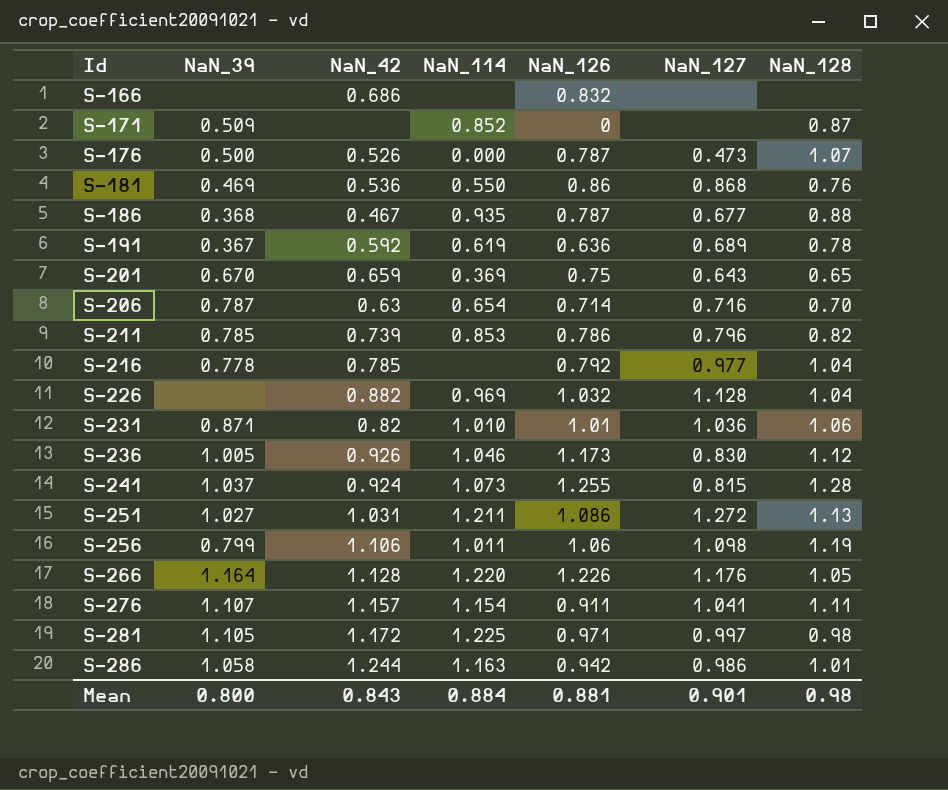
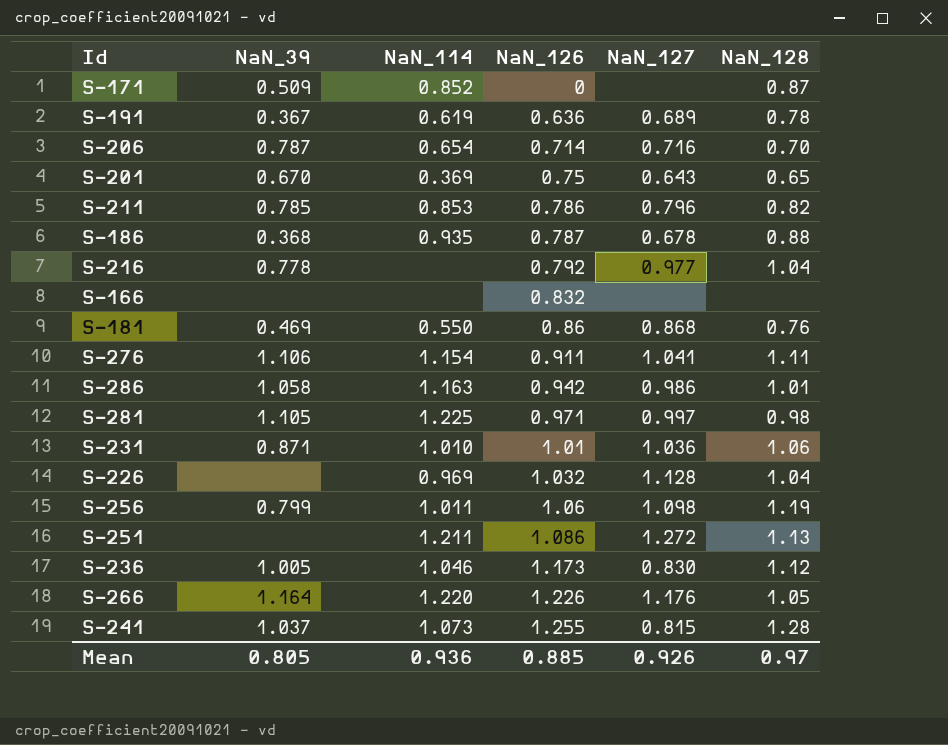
row order: Id ascending -> NaN_126 ascending
column NaN_42 | position: 3 -> none
row S-176: 0.500 | 0.526 | 0.000 | 0.787 | 0.473 | 1.07 -> none
S-186 | NaN_127: 0.677 -> 0.678
S-276 | NaN_39: 1.107 -> 1.106
S-251 | NaN_39: 1.027 -> none
Mean | NaN_39: 0.800 -> 0.805
Mean | NaN_114: 0.884 -> 0.936
Mean | NaN_126: 0.881 -> 0.885
Mean | NaN_127: 0.901 -> 0.926
Mean | NaN_128: 0.98 -> 0.97

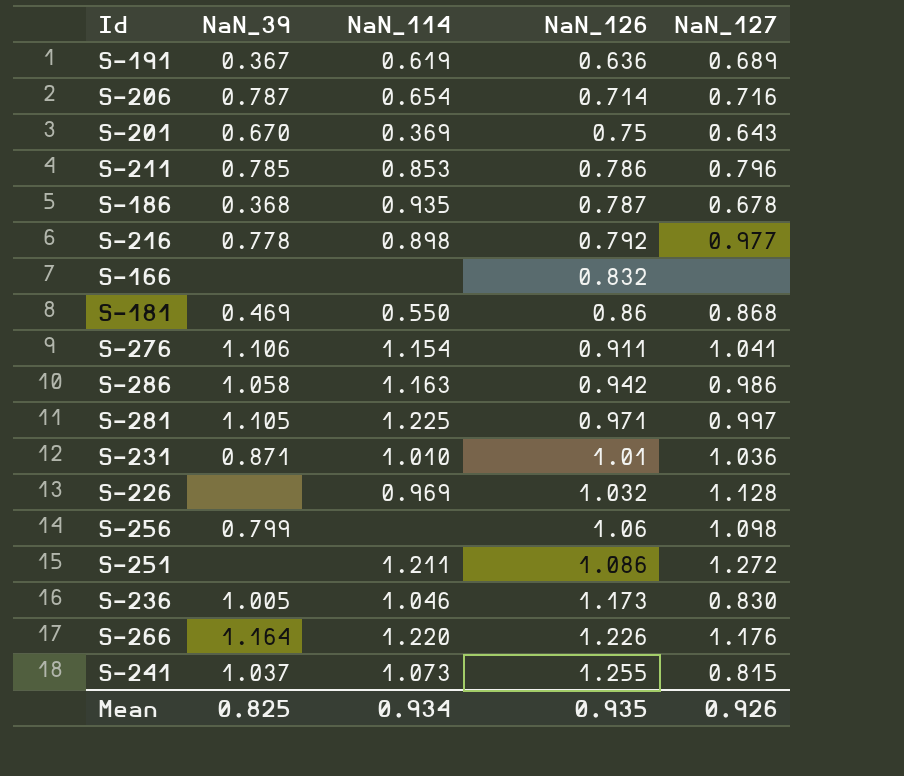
column NaN_128 | position: 6 -> none
row S-171: 0.509 | 0.852 | 0 | none | 0.87 -> none
S-216 | NaN_114: none -> 0.898
S-256 | NaN_114: 1.011 -> none
Mean | NaN_39: 0.805 -> 0.825
Mean | NaN_114: 0.936 -> 0.934
Mean | NaN_126: 0.885 -> 0.935

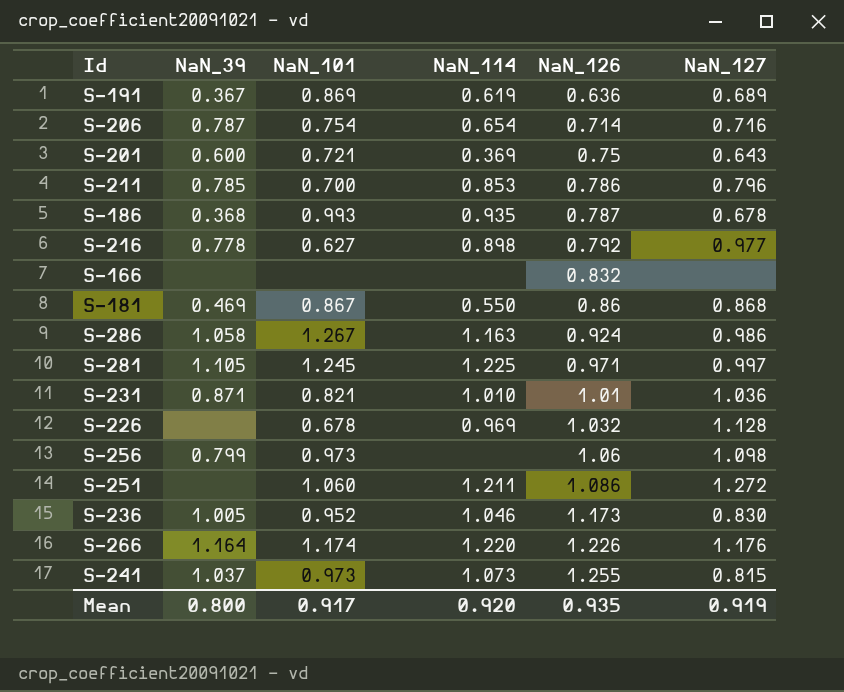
column NaN_101 | position: none -> 3
row S-276: 1.106 | 1.154 | 0.911 | 1.041 -> none
S-201 | NaN_39: 0.670 -> 0.600
S-286 | NaN_126: 0.942 -> 0.924
Mean | NaN_39: 0.825 -> 0.800
Mean | NaN_114: 0.934 -> 0.920
Mean | NaN_127: 0.926 -> 0.919

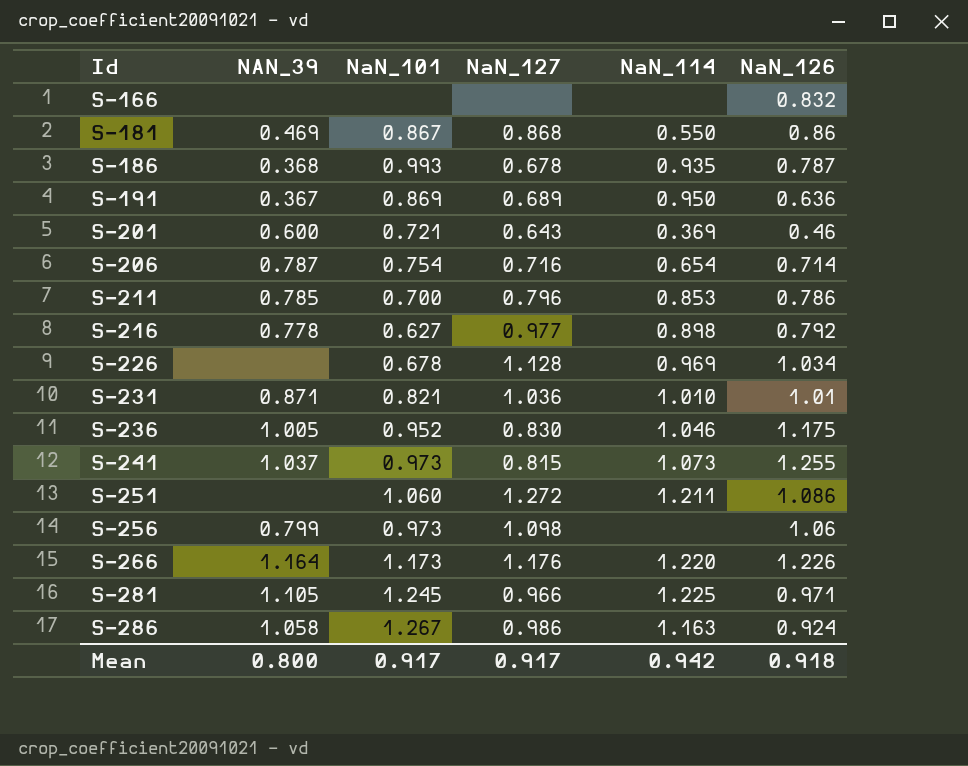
row order: NaN_126 ascending -> Id ascending
column name: NaN_39 -> NAN_39
column NaN_127 | position: 6 -> 4
S-191 | NaN_114: 0.619 -> 0.950
S-201 | NaN_126: 0.75 -> 0.46
S-226 | NaN_126: 1.032 -> 1.034
S-236 | NaN_126: 1.173 -> 1.175
S-266 | NaN_101: 1.174 -> 1.173
S-281 | NaN_127: 0.997 -> 0.966
Mean | NaN_127: 0.919 -> 0.917
Mean | NaN_114: 0.920 -> 0.942
Mean | NaN_126: 0.935 -> 0.918

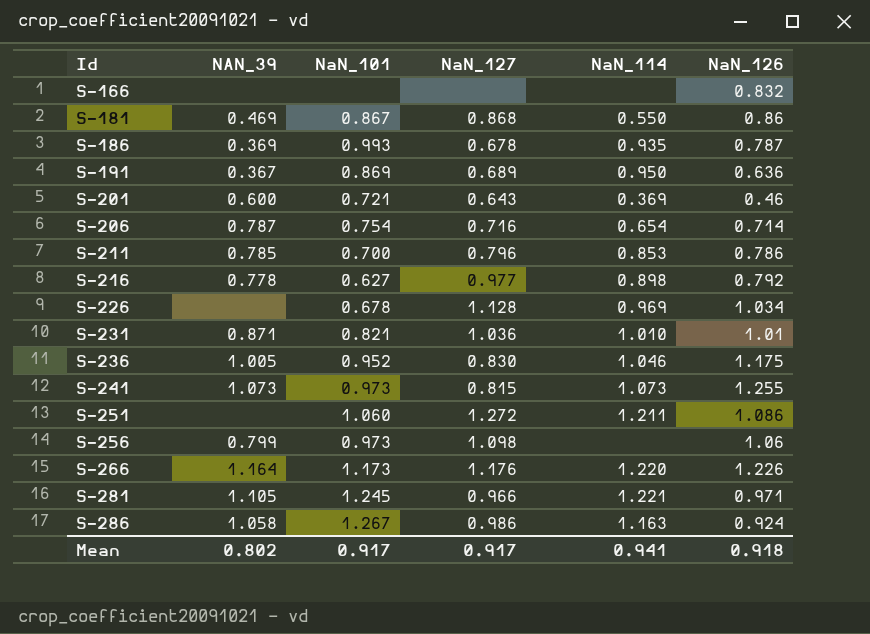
S-186 | NAN_39: 0.368 -> 0.369
S-241 | NAN_39: 1.037 -> 1.073
S-281 | NaN_114: 1.225 -> 1.221
Mean | NAN_39: 0.800 -> 0.802
Mean | NaN_114: 0.942 -> 0.941

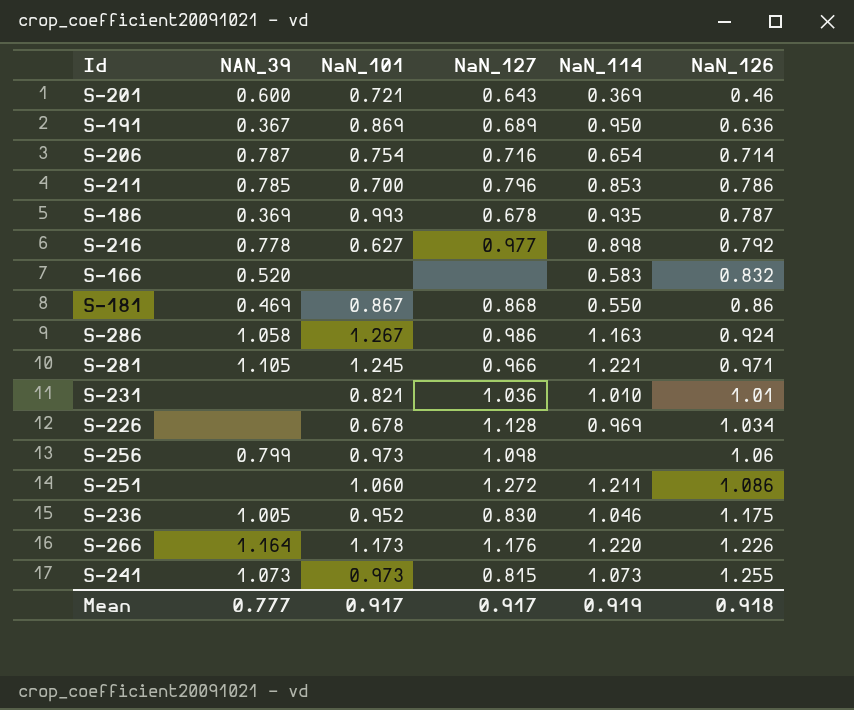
row order: Id ascending -> NaN_126 ascending
S-166 | NAN_39: none -> 0.520
S-166 | NaN_114: none -> 0.583
S-231 | NAN_39: 0.871 -> none
Mean | NAN_39: 0.802 -> 0.777
Mean | NaN_114: 0.941 -> 0.919

